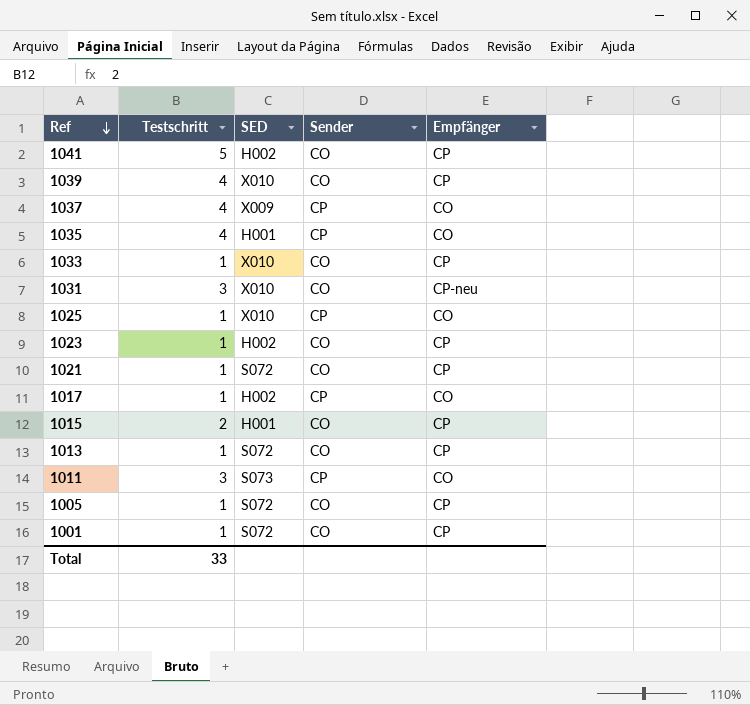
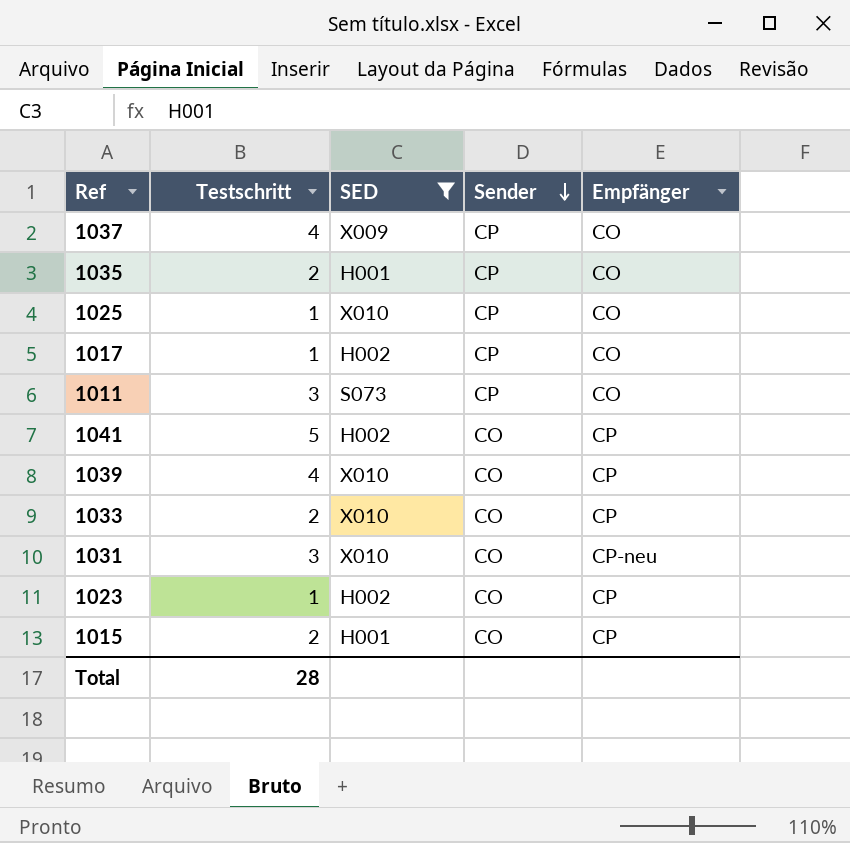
filter: none -> SED != S072
row order: Ref descending -> Sender descending
1035 | Testschritt: 4 -> 2
1033 | Testschritt: 1 -> 2
Total | Testschritt: 33 -> 28

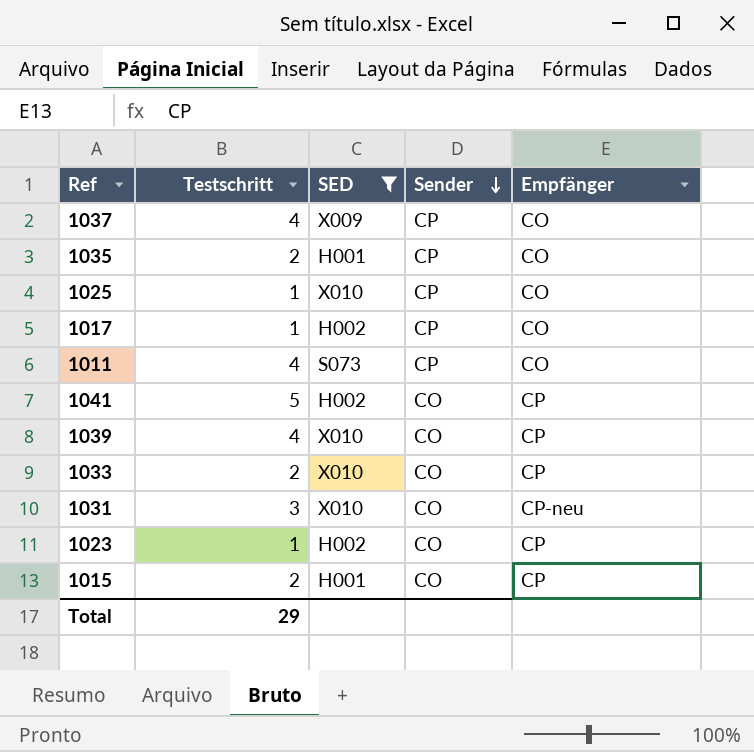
1011 | Testschritt: 3 -> 4
Total | Testschritt: 28 -> 29

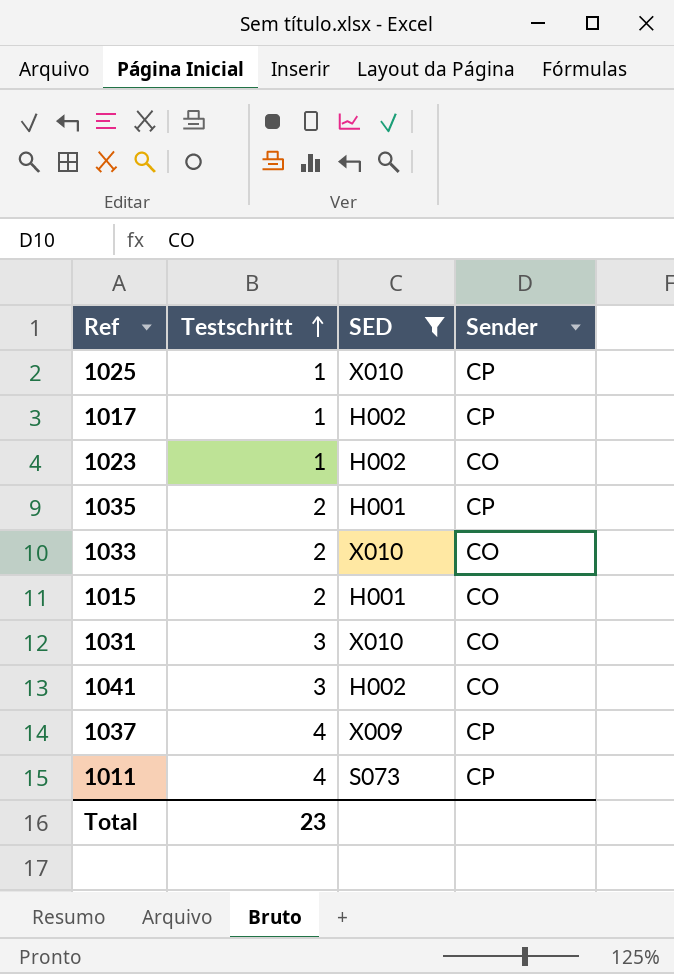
row order: Sender descending -> Testschritt ascending
column Empfänger | position: 5 -> none
row 1039: 4 | X010 | CO | CP -> none
1041 | Testschritt: 5 -> 3
Total | Testschritt: 29 -> 23

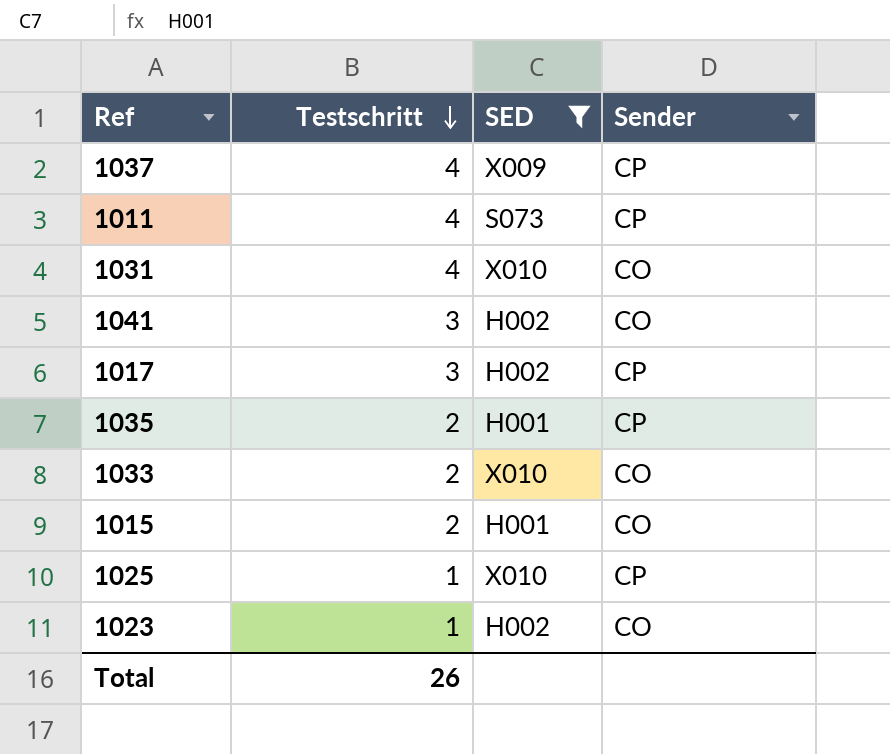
row order: Testschritt ascending -> Testschritt descending
1031 | Testschritt: 3 -> 4
1017 | Testschritt: 1 -> 3
Total | Testschritt: 23 -> 26

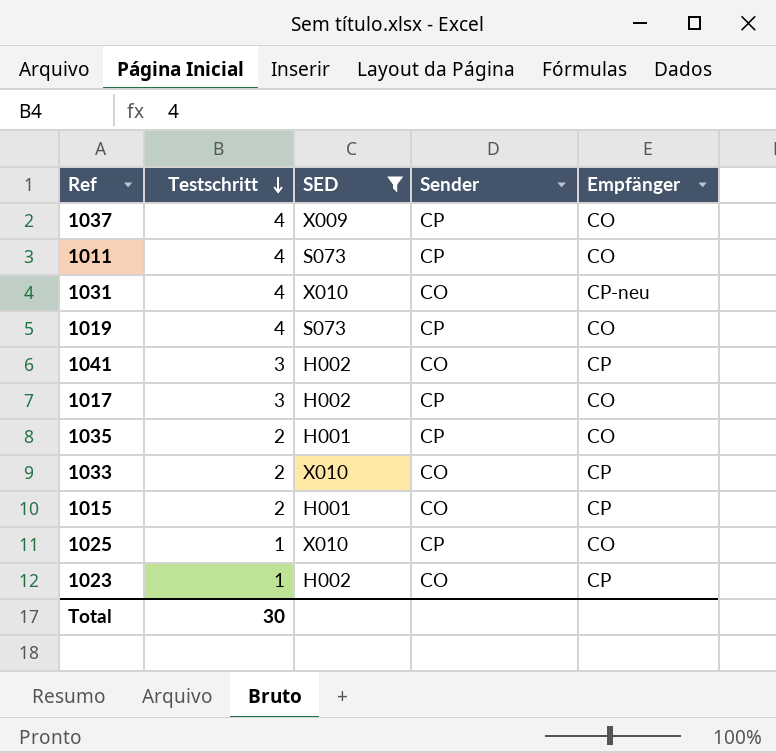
column Empfänger | position: none -> 5
row 1019: none -> 4 | S073 | CP | CO
Total | Testschritt: 26 -> 30

